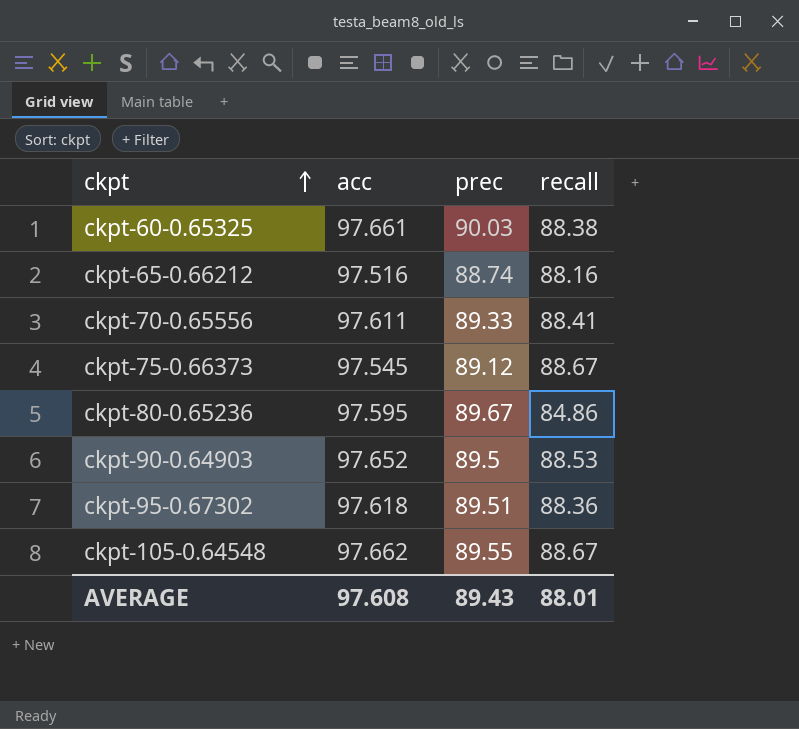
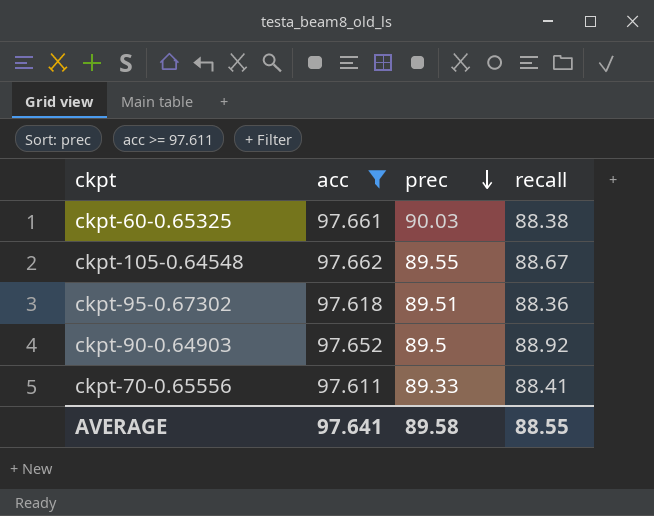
filter: none -> acc >= 97.611
row order: ckpt ascending -> prec descending
ckpt-90-0.64903 | recall: 88.53 -> 88.92
AVERAGE | acc: 97.608 -> 97.641
AVERAGE | prec: 89.43 -> 89.58
AVERAGE | recall: 88.01 -> 88.55

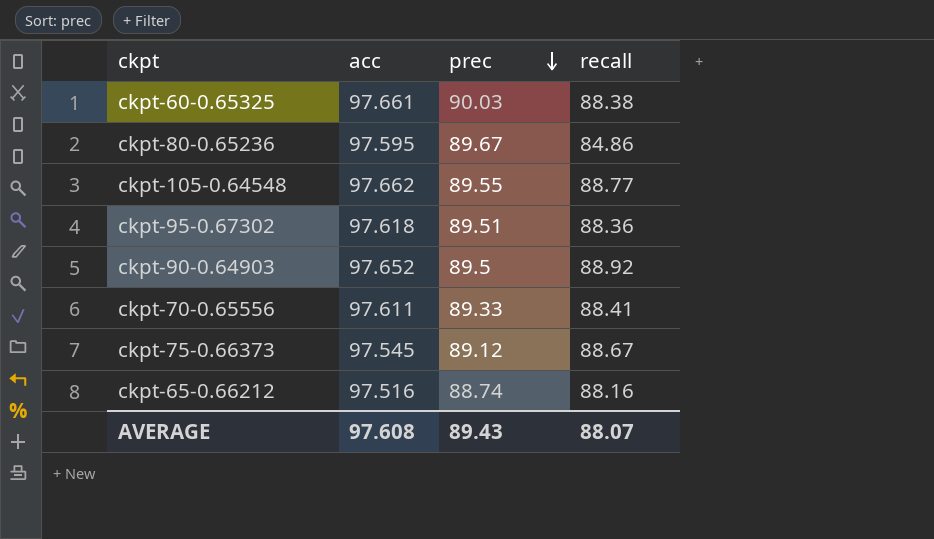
filter: acc >= 97.611 -> none
ckpt-105-0.64548 | recall: 88.67 -> 88.77
AVERAGE | acc: 97.641 -> 97.608
AVERAGE | prec: 89.58 -> 89.43
AVERAGE | recall: 88.55 -> 88.07

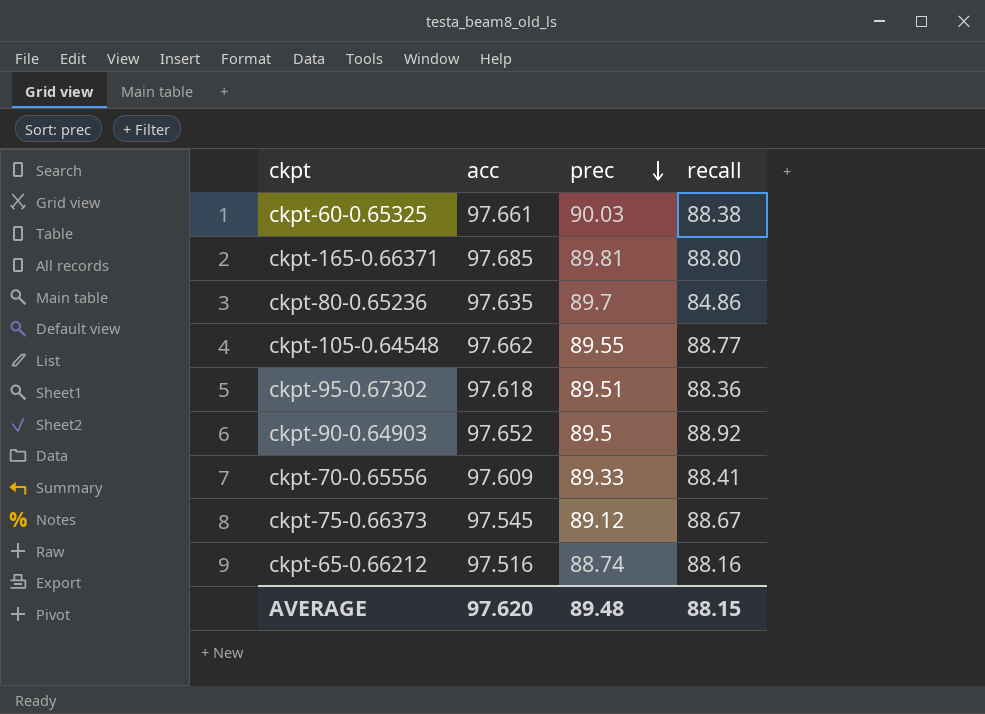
row ckpt-165-0.66371: none -> 97.685 | 89.81 | 88.80
ckpt-80-0.65236 | acc: 97.595 -> 97.635
ckpt-80-0.65236 | prec: 89.67 -> 89.7
ckpt-70-0.65556 | acc: 97.611 -> 97.609
AVERAGE | acc: 97.608 -> 97.620
AVERAGE | prec: 89.43 -> 89.48
AVERAGE | recall: 88.07 -> 88.15

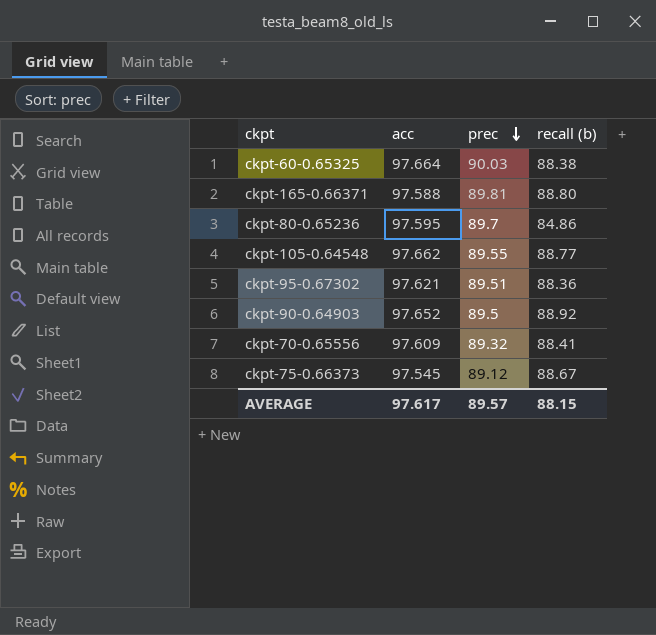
column name: recall -> recall (b)
row ckpt-65-0.66212: 97.516 | 88.74 | 88.16 -> none
ckpt-60-0.65325 | acc: 97.661 -> 97.664
ckpt-165-0.66371 | acc: 97.685 -> 97.588
ckpt-80-0.65236 | acc: 97.635 -> 97.595
ckpt-95-0.67302 | acc: 97.618 -> 97.621
ckpt-70-0.65556 | prec: 89.33 -> 89.32
AVERAGE | acc: 97.620 -> 97.617
AVERAGE | prec: 89.48 -> 89.57

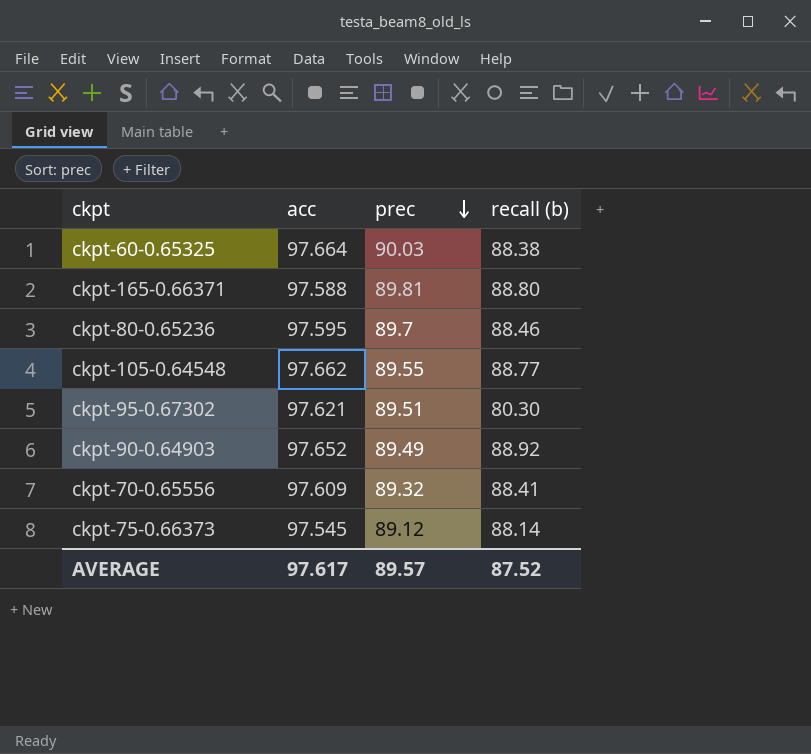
ckpt-80-0.65236 | recall (b): 84.86 -> 88.46
ckpt-95-0.67302 | recall (b): 88.36 -> 80.30
ckpt-90-0.64903 | prec: 89.5 -> 89.49
ckpt-75-0.66373 | recall (b): 88.67 -> 88.14
AVERAGE | recall (b): 88.15 -> 87.52

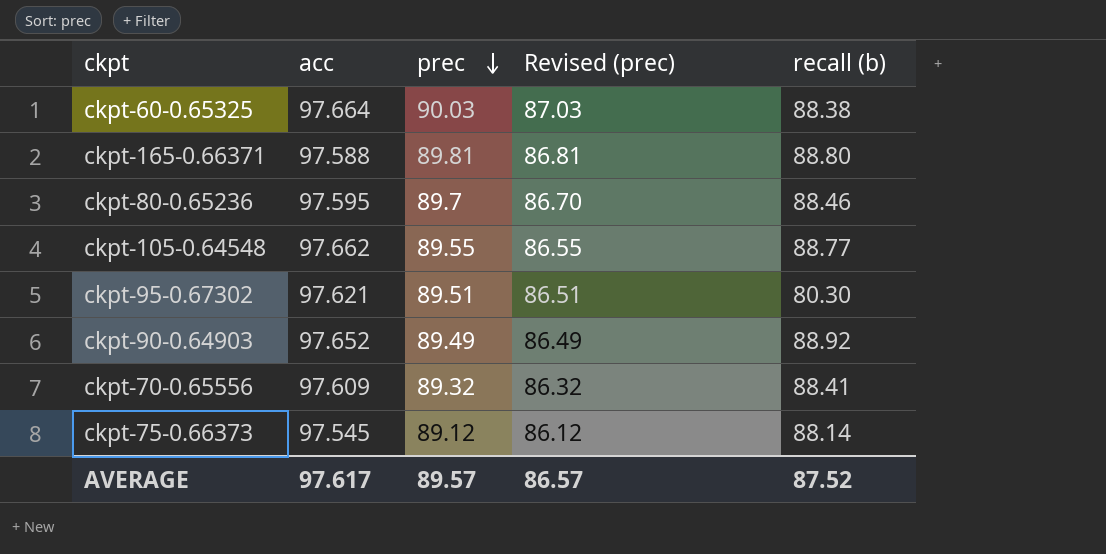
column Revised (prec) | formula: none -> [prec] - 3

